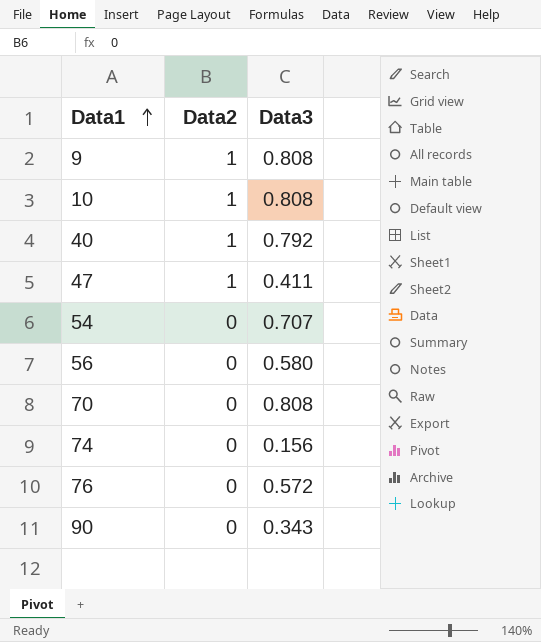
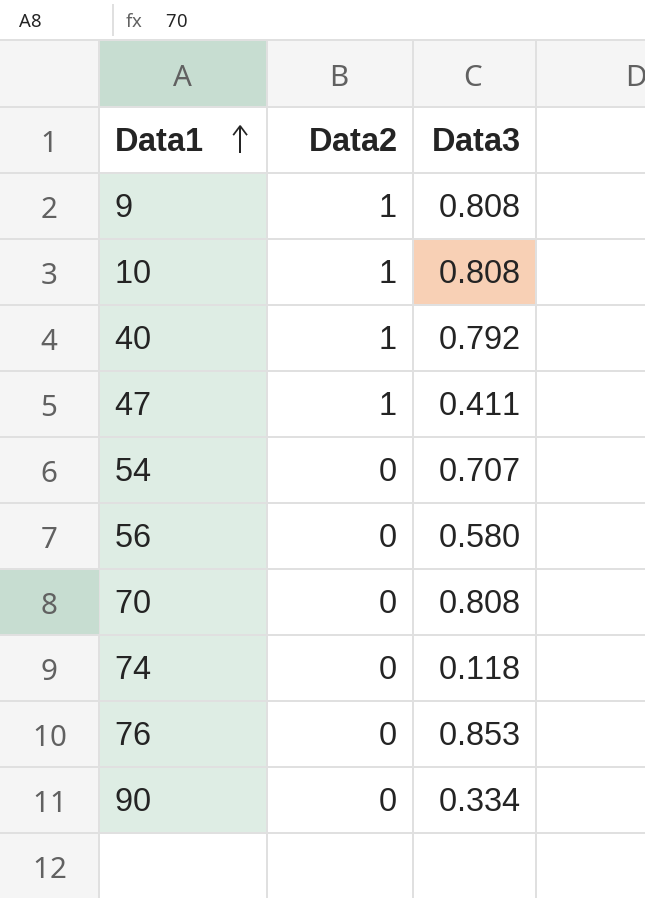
74 | Data3: 0.156 -> 0.118
76 | Data3: 0.572 -> 0.853
90 | Data3: 0.343 -> 0.334

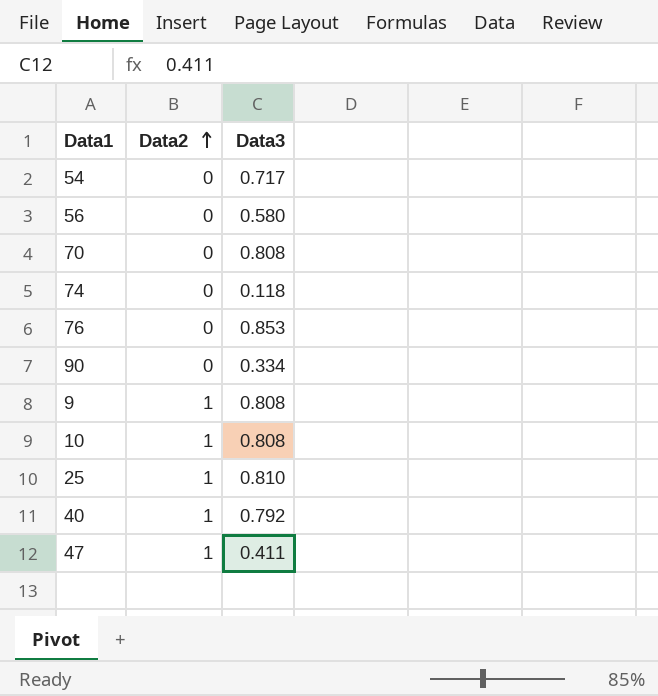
row order: Data1 ascending -> Data2 ascending
54 | Data3: 0.707 -> 0.717
row 25: none -> 1 | 0.810

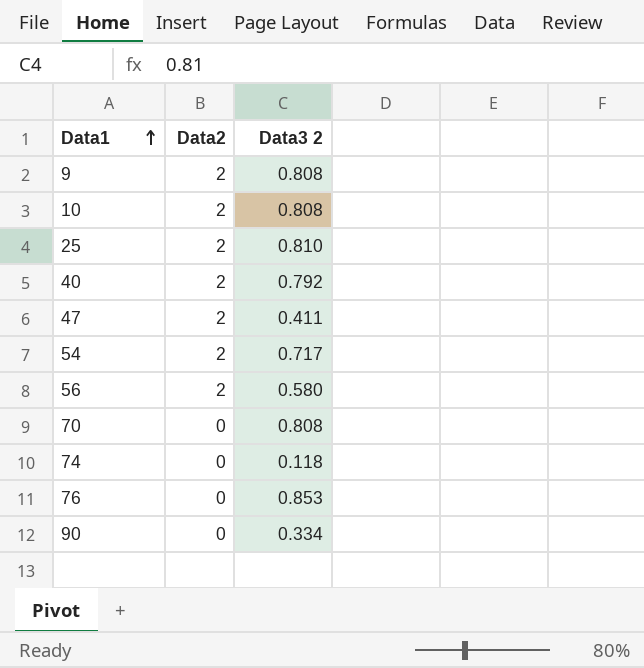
row order: Data2 ascending -> Data1 ascending
column name: Data3 -> Data3 2
9 | Data2: 1 -> 2
10 | Data2: 1 -> 2
25 | Data2: 1 -> 2
40 | Data2: 1 -> 2
47 | Data2: 1 -> 2
54 | Data2: 0 -> 2
56 | Data2: 0 -> 2

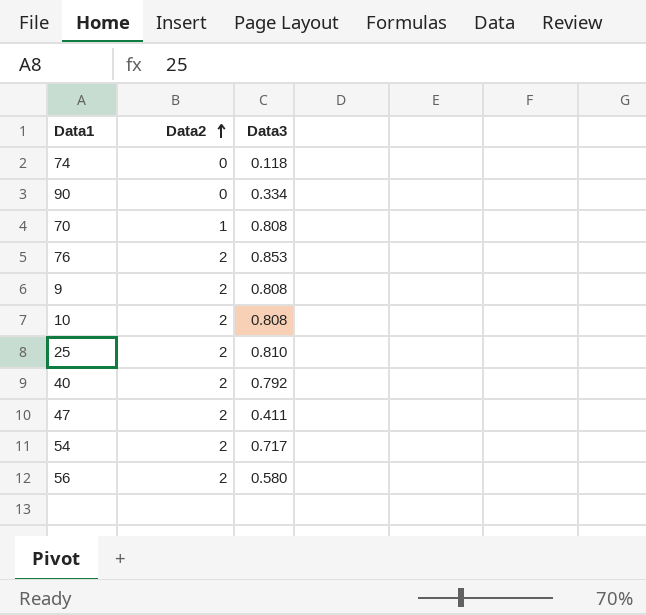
row order: Data1 ascending -> Data2 ascending
column name: Data3 2 -> Data3
70 | Data2: 0 -> 1
76 | Data2: 0 -> 2

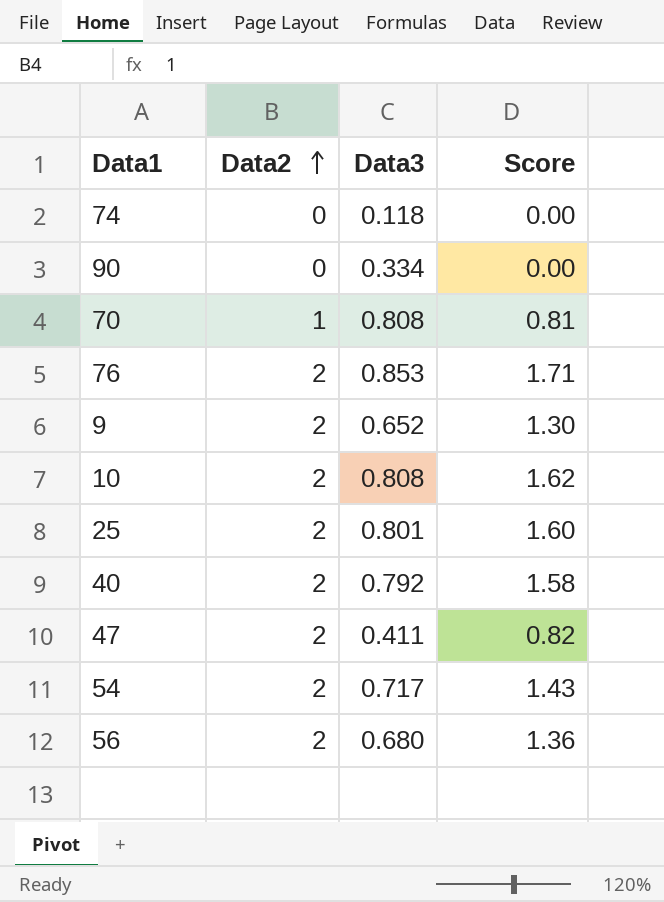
column Score | formula: none -> [Data2] * [Data3]
9 | Data3: 0.808 -> 0.652
25 | Data3: 0.810 -> 0.801
56 | Data3: 0.580 -> 0.680

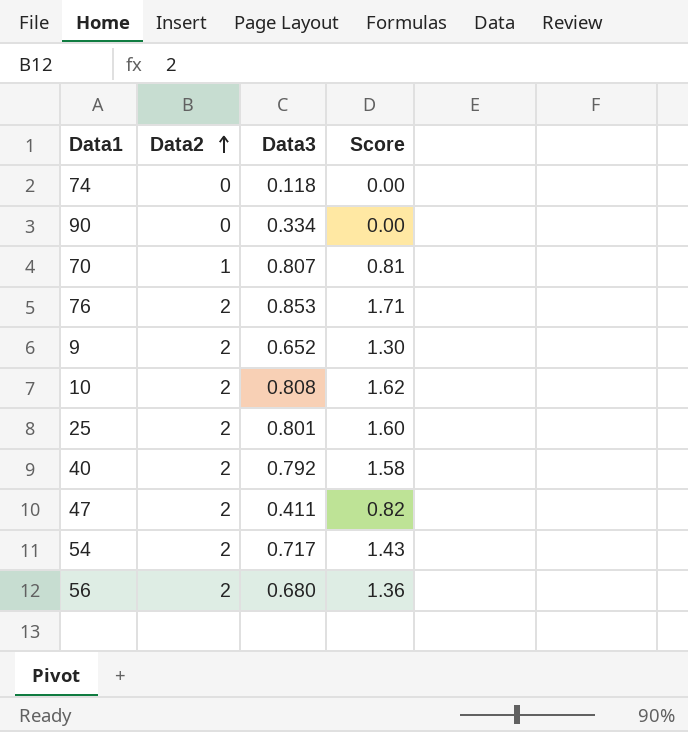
70 | Data3: 0.808 -> 0.807

